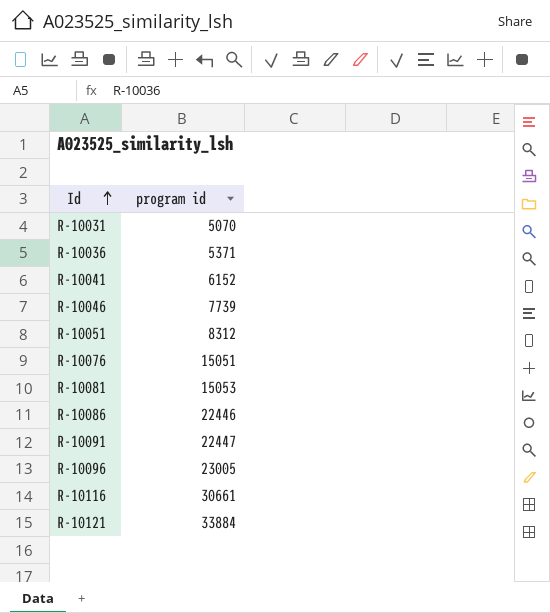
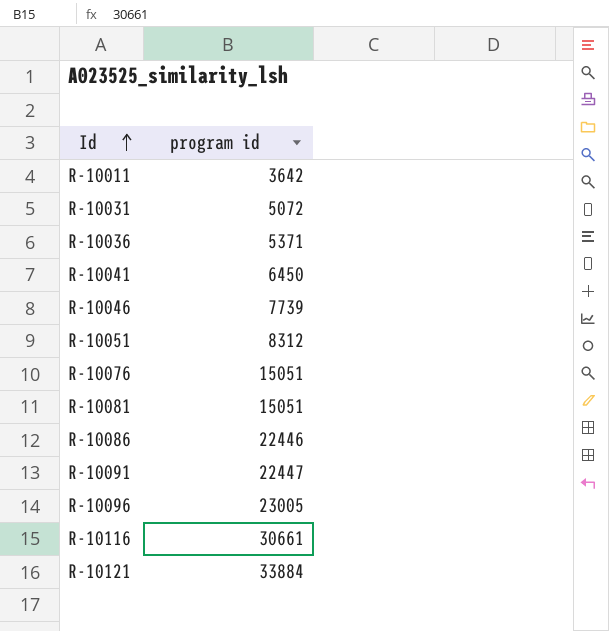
row R-10011: none -> 3642
R-10031 | program id: 5070 -> 5072
R-10041 | program id: 6152 -> 6450
R-10081 | program id: 15053 -> 15051

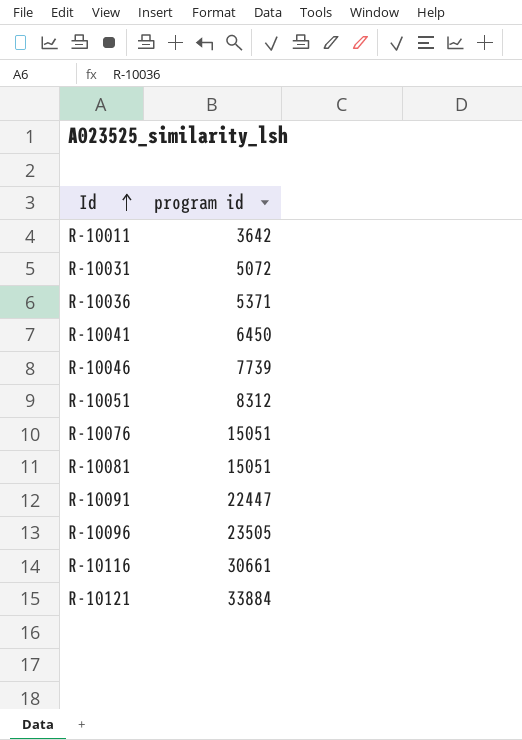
row R-10086: 22446 -> none
R-10096 | program id: 23005 -> 23505

